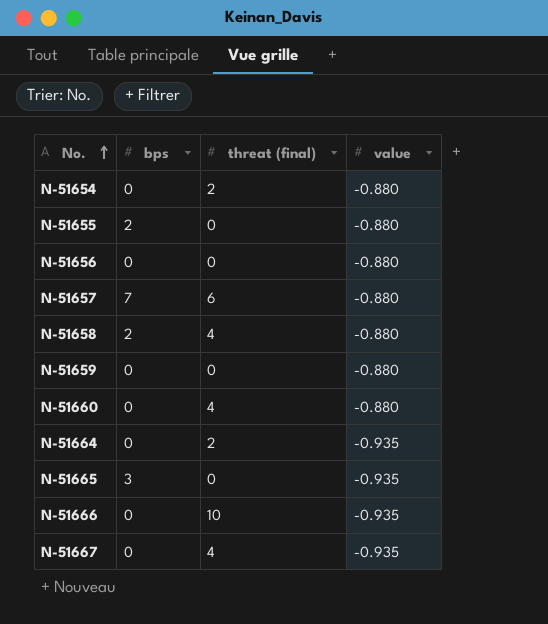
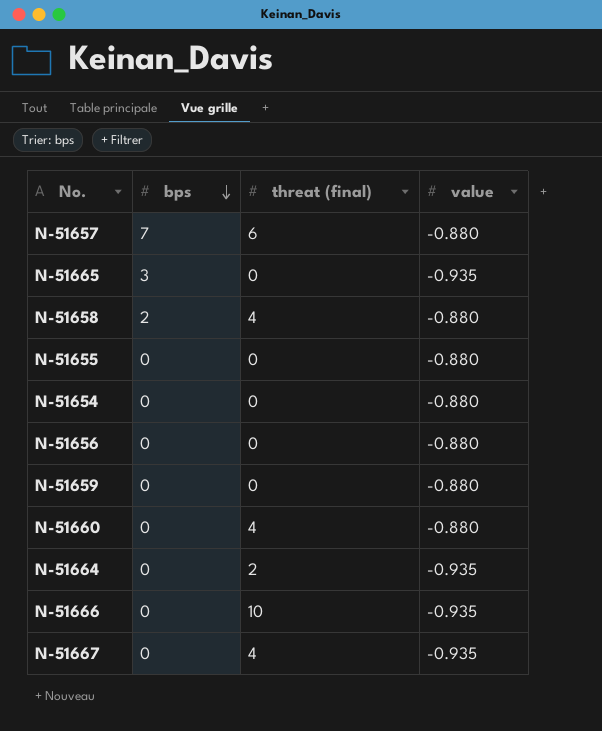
row order: No. ascending -> bps descending
N-51655 | bps: 2 -> 0
N-51654 | threat (final): 2 -> 0

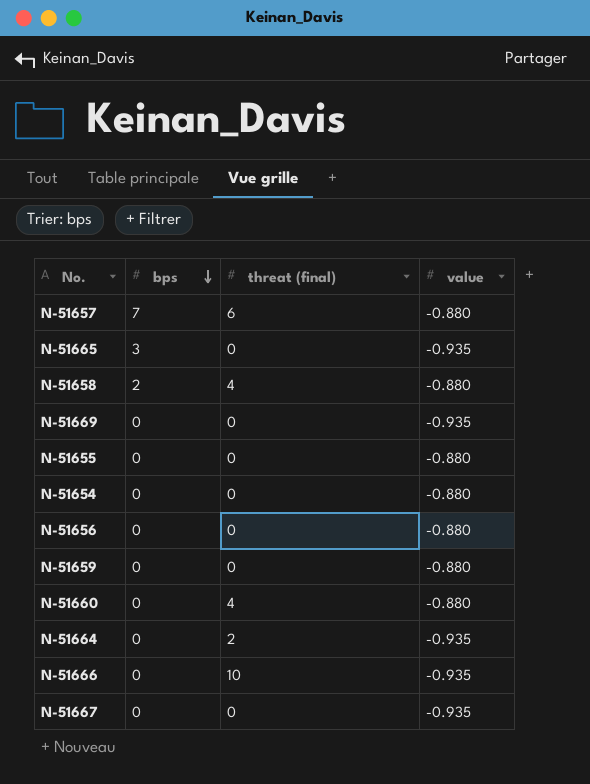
row N-51669: none -> 0 | 0 | -0.935
N-51667 | threat (final): 4 -> 0

